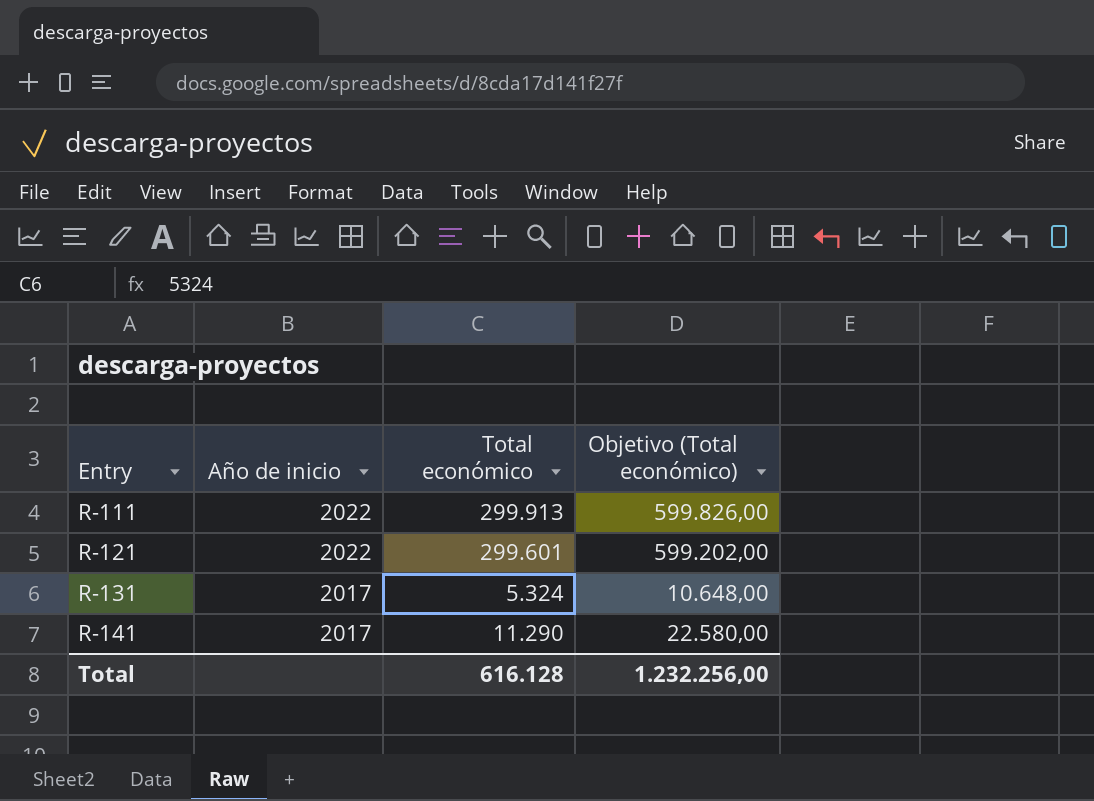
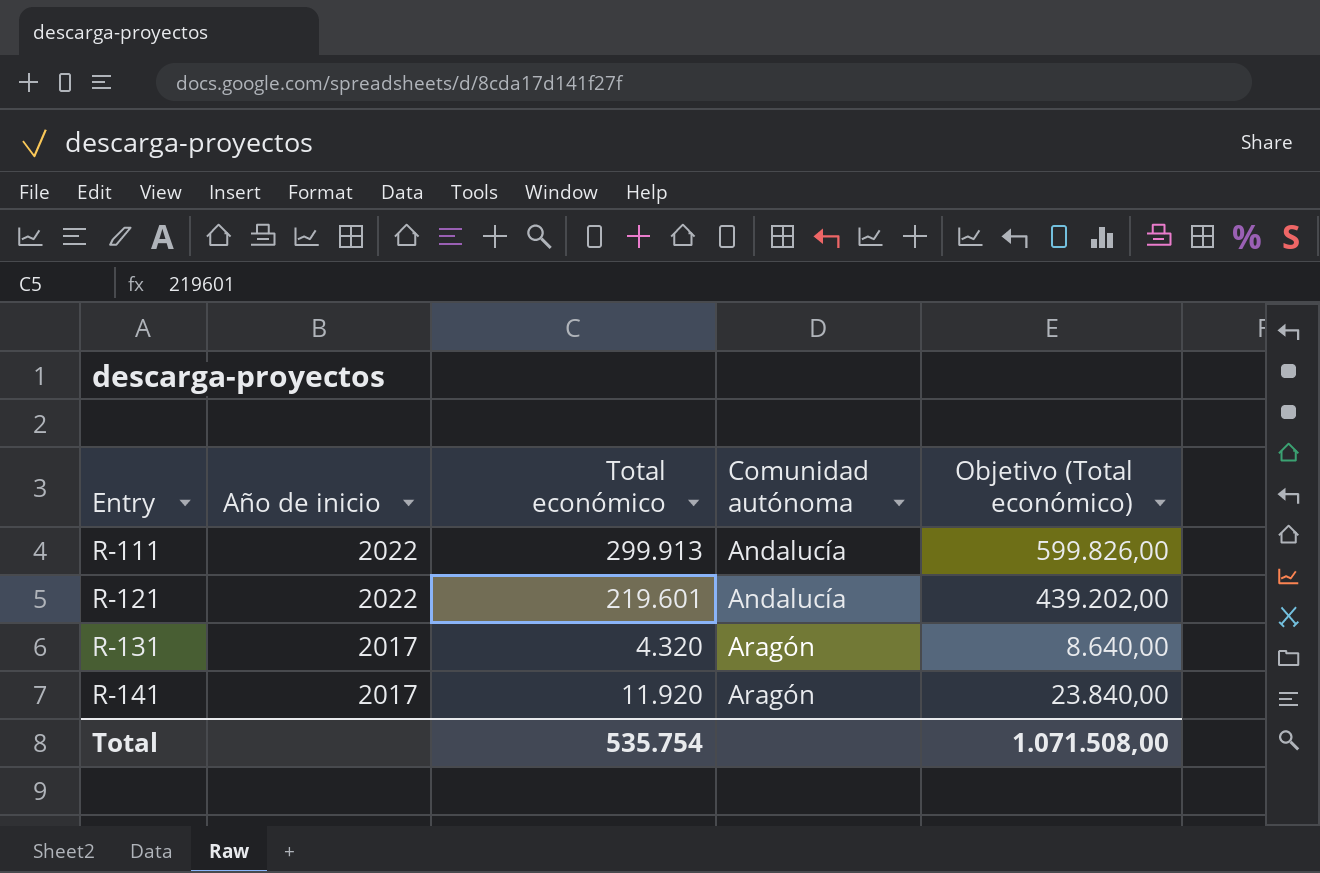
column Comunidad autónoma | position: none -> 4
R-121 | Total económico: 299.601 -> 219.601
R-121 | Objetivo (Total económico): 599.202,00 -> 439.202,00
R-131 | Total económico: 5.324 -> 4.320
R-131 | Objetivo (Total económico): 10.648,00 -> 8.640,00
R-141 | Total económico: 11.290 -> 11.920
R-141 | Objetivo (Total económico): 22.580,00 -> 23.840,00
Total | Total económico: 616.128 -> 535.754
Total | Objetivo (Total económico): 1.232.256,00 -> 1.071.508,00

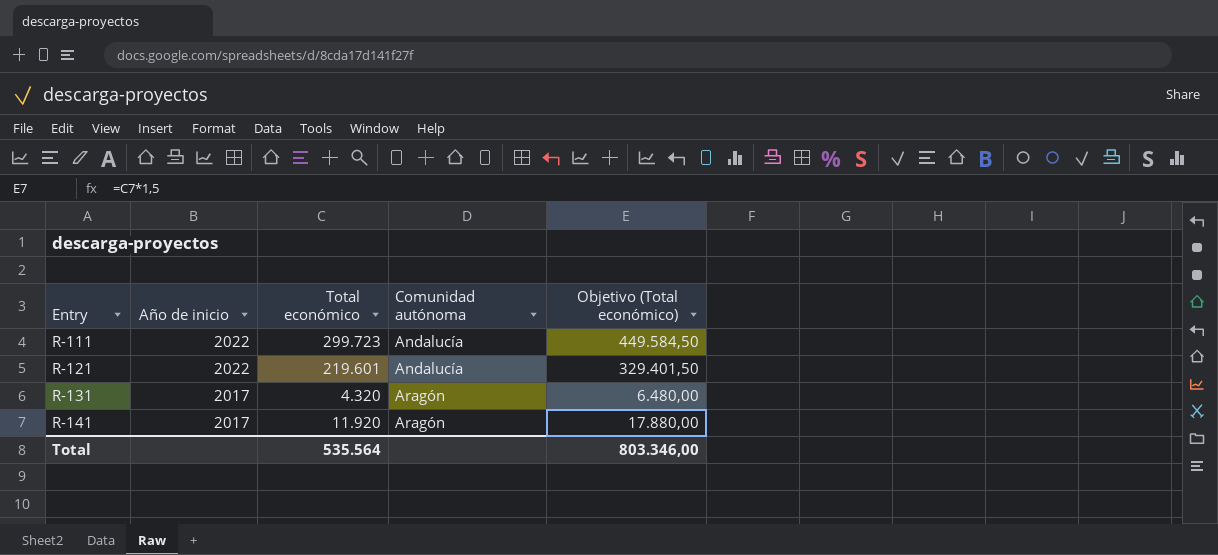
column Objetivo (Total económico) | formula: [Total económico] * 2 -> [Total económico] * 1,5
R-111 | Total económico: 299.913 -> 299.723
Total | Total económico: 535.754 -> 535.564
Total | Objetivo (Total económico): 1.071.508,00 -> 803.346,00

